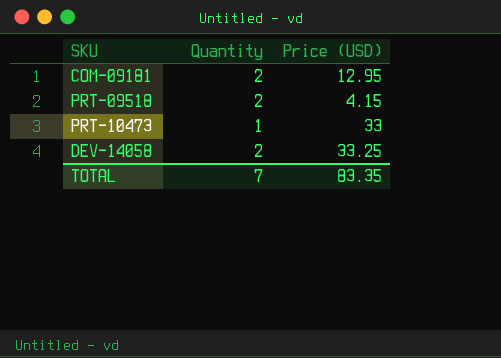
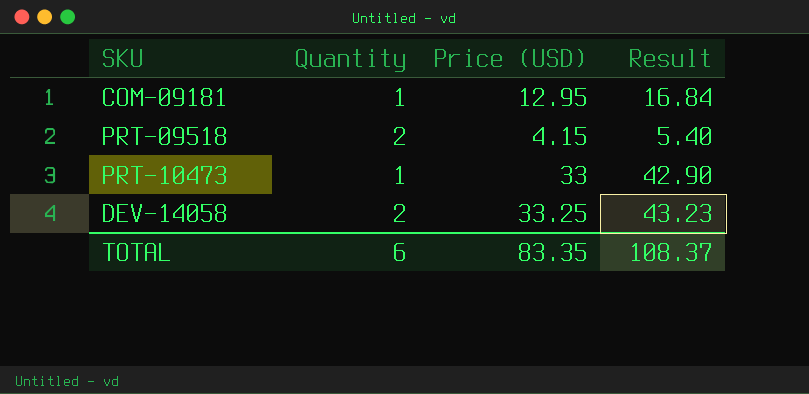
column Result | formula: none -> [Price (USD)] * 1.3
COM-09181 | Quantity: 2 -> 1
TOTAL | Quantity: 7 -> 6

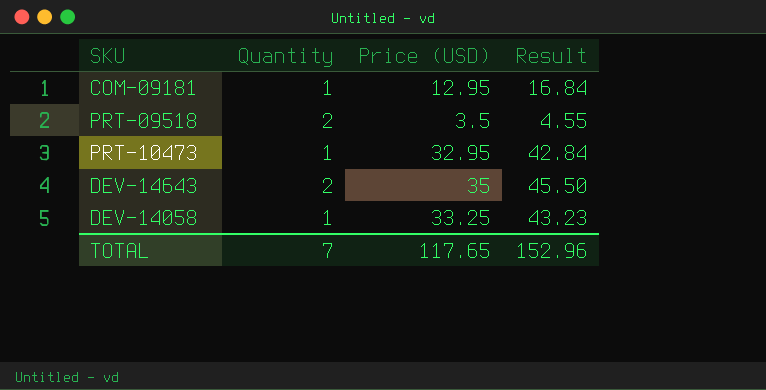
PRT-09518 | Price (USD): 4.15 -> 3.5
PRT-09518 | Result: 5.40 -> 4.55
PRT-10473 | Price (USD): 33 -> 32.95
PRT-10473 | Result: 42.90 -> 42.84
row DEV-14643: none -> 2 | 35 | 45.50
DEV-14058 | Quantity: 2 -> 1
TOTAL | Quantity: 6 -> 7
TOTAL | Price (USD): 83.35 -> 117.65
TOTAL | Result: 108.37 -> 152.96

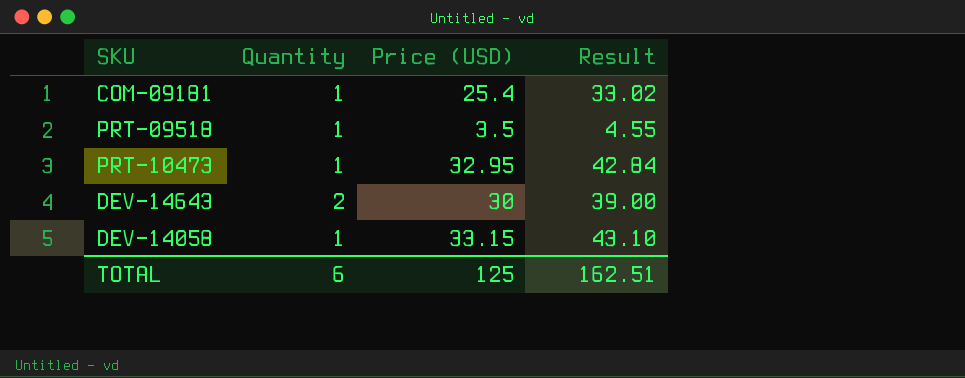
COM-09181 | Price (USD): 12.95 -> 25.4
COM-09181 | Result: 16.84 -> 33.02
PRT-09518 | Quantity: 2 -> 1
DEV-14643 | Price (USD): 35 -> 30
DEV-14643 | Result: 45.50 -> 39.00
DEV-14058 | Price (USD): 33.25 -> 33.15
DEV-14058 | Result: 43.23 -> 43.10
TOTAL | Quantity: 7 -> 6
TOTAL | Price (USD): 117.65 -> 125
TOTAL | Result: 152.96 -> 162.51

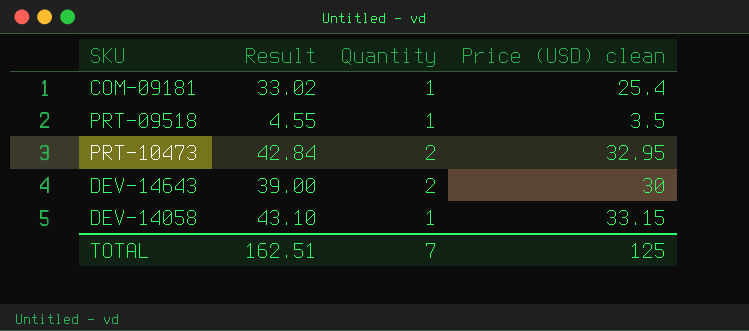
column Result | position: 4 -> 2
column name: Price (USD) -> Price (USD) clean
PRT-10473 | Quantity: 1 -> 2
TOTAL | Quantity: 6 -> 7

